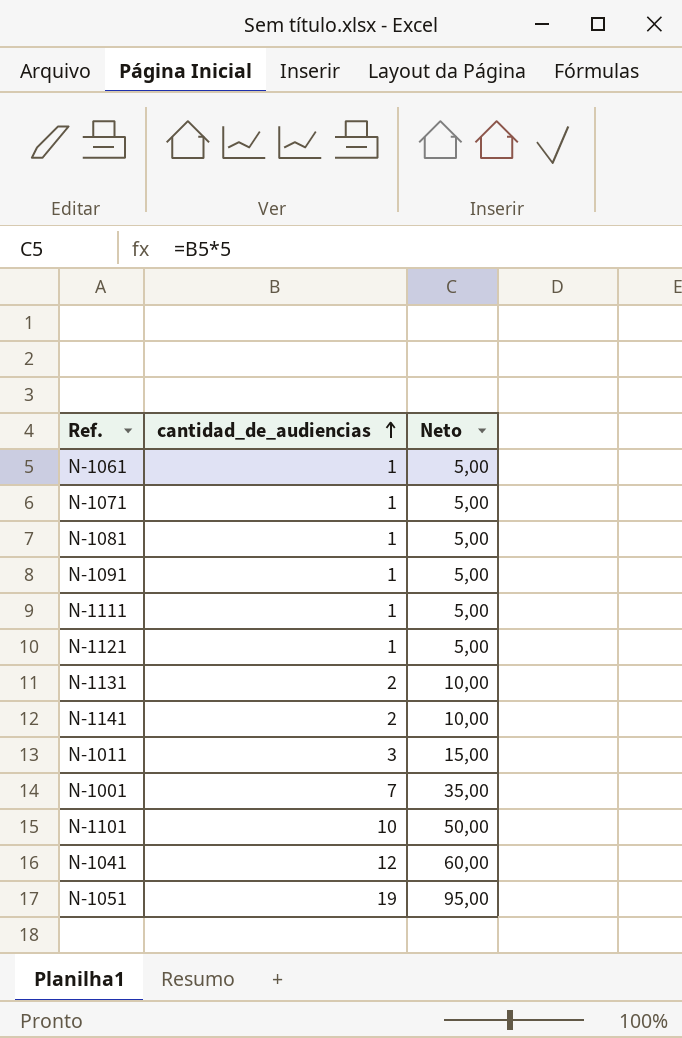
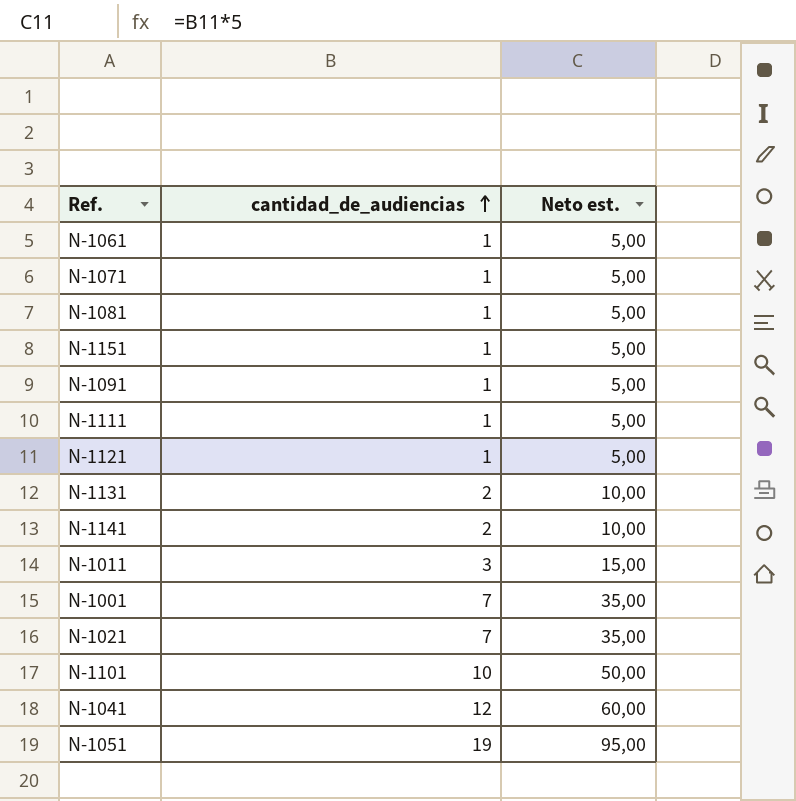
column name: Neto -> Neto est.
row N-1151: none -> 1 | 5,00
row N-1021: none -> 7 | 35,00

